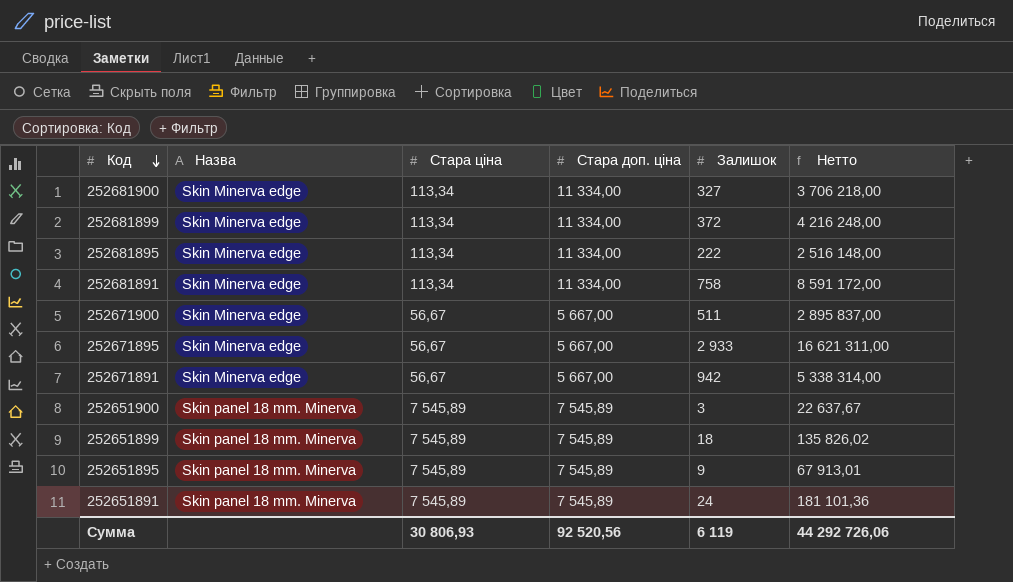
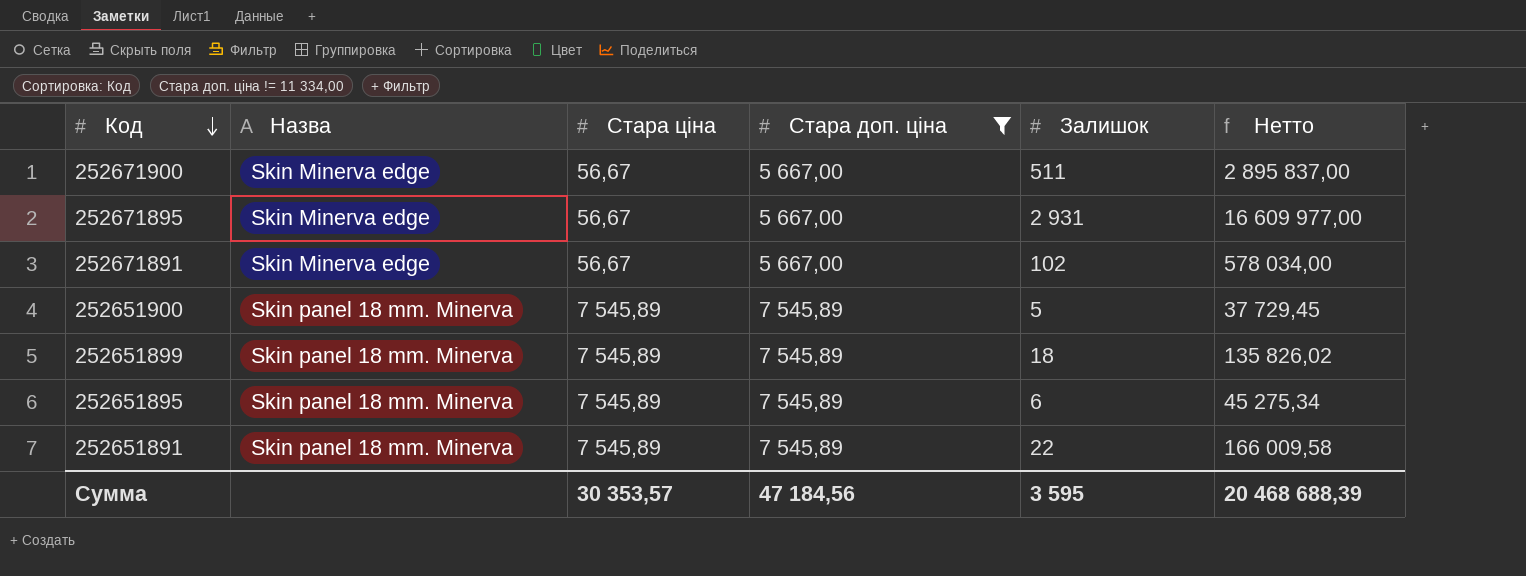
filter: none -> Стара доп. ціна != 11 334,00
252671895 | Залишок: 2 933 -> 2 931
252671895 | Нетто: 16 621 311,00 -> 16 609 977,00
252671891 | Залишок: 942 -> 102
252671891 | Нетто: 5 338 314,00 -> 578 034,00
252651900 | Залишок: 3 -> 5
252651900 | Нетто: 22 637,67 -> 37 729,45
252651895 | Залишок: 9 -> 6
252651895 | Нетто: 67 913,01 -> 45 275,34
252651891 | Залишок: 24 -> 22
252651891 | Нетто: 181 101,36 -> 166 009,58
Сумма | Стара ціна: 30 806,93 -> 30 353,57
Сумма | Стара доп. ціна: 92 520,56 -> 47 184,56
Сумма | Залишок: 6 119 -> 3 595
Сумма | Нетто: 44 292 726,06 -> 20 468 688,39

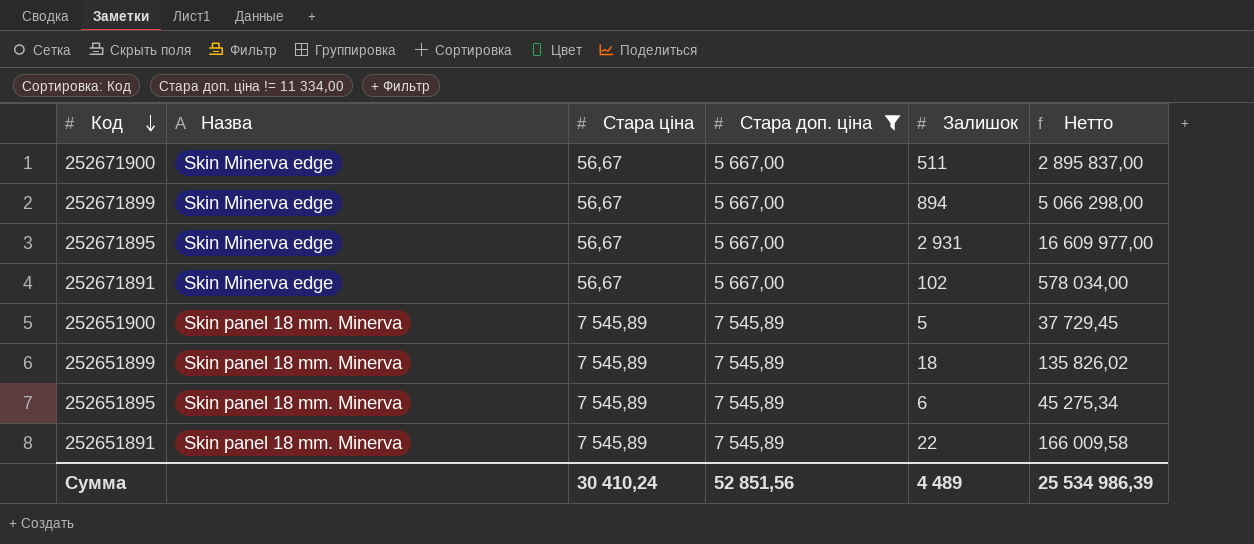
row 252671899: none -> Skin Minerva edge | 56,67 | 5 667,00 | 894 | 5 066 298,00
Сумма | Стара ціна: 30 353,57 -> 30 410,24
Сумма | Стара доп. ціна: 47 184,56 -> 52 851,56
Сумма | Залишок: 3 595 -> 4 489
Сумма | Нетто: 20 468 688,39 -> 25 534 986,39

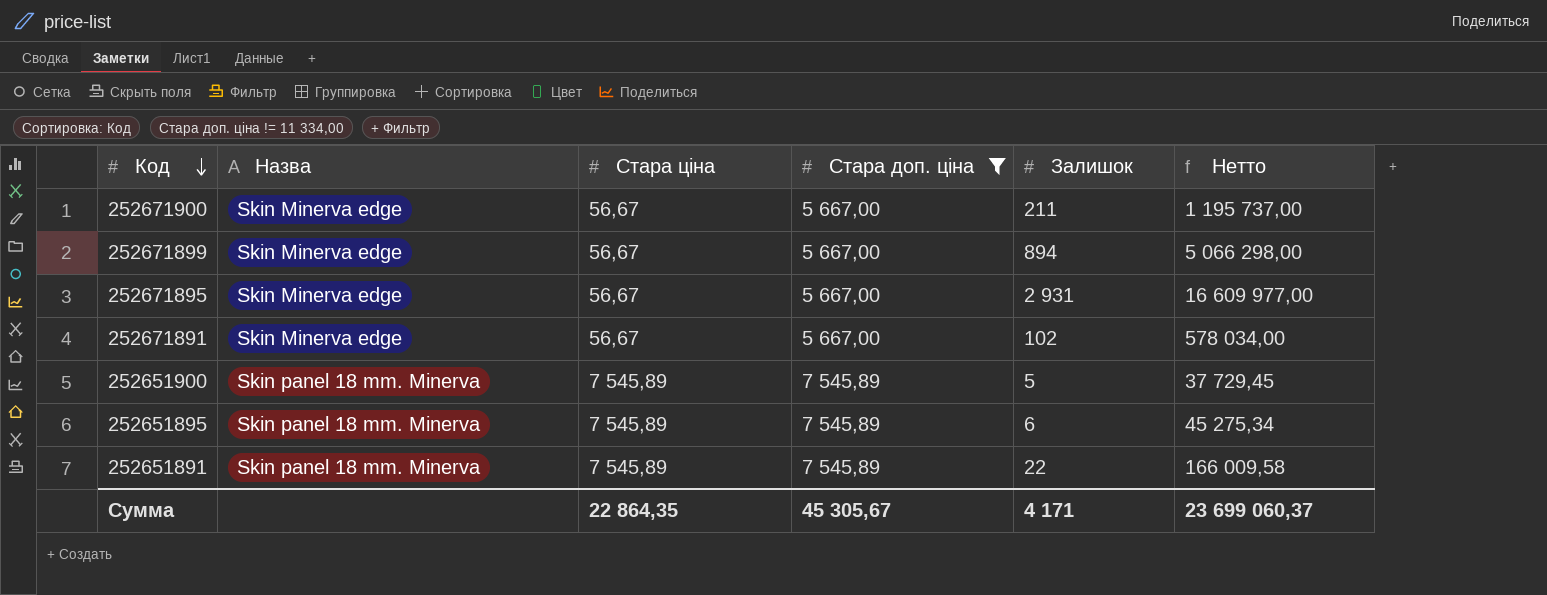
row 252651899: Skin panel 18 mm. Minerva | 7 545,89 | 7 545,89 | 18 | 135 826,02 -> none
252671900 | Залишок: 511 -> 211
252671900 | Нетто: 2 895 837,00 -> 1 195 737,00
Сумма | Стара ціна: 30 410,24 -> 22 864,35
Сумма | Стара доп. ціна: 52 851,56 -> 45 305,67
Сумма | Залишок: 4 489 -> 4 171
Сумма | Нетто: 25 534 986,39 -> 23 699 060,37

